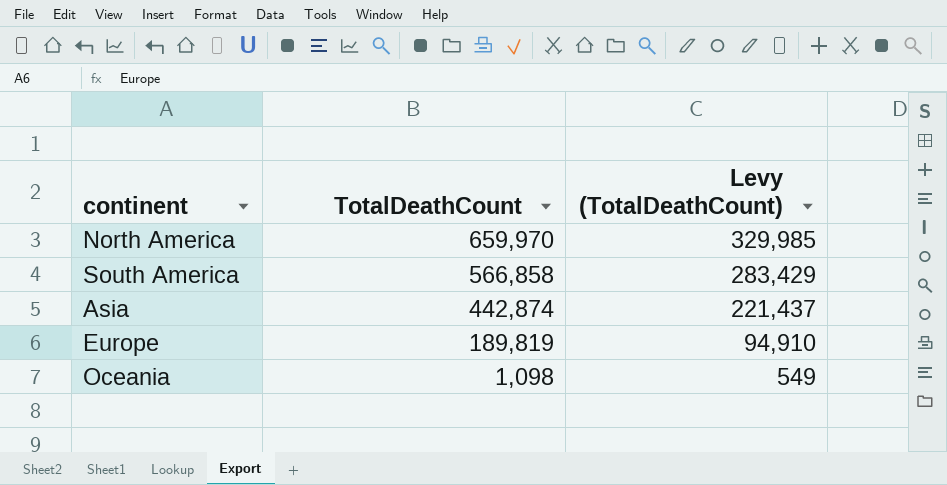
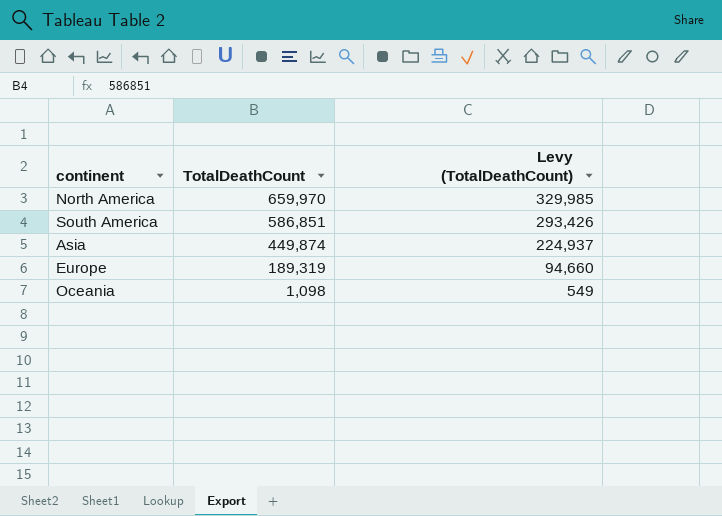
South America | TotalDeathCount: 566,858 -> 586,851
South America | Levy (TotalDeathCount): 283,429 -> 293,426
Asia | TotalDeathCount: 442,874 -> 449,874
Asia | Levy (TotalDeathCount): 221,437 -> 224,937
Europe | TotalDeathCount: 189,819 -> 189,319
Europe | Levy (TotalDeathCount): 94,910 -> 94,660

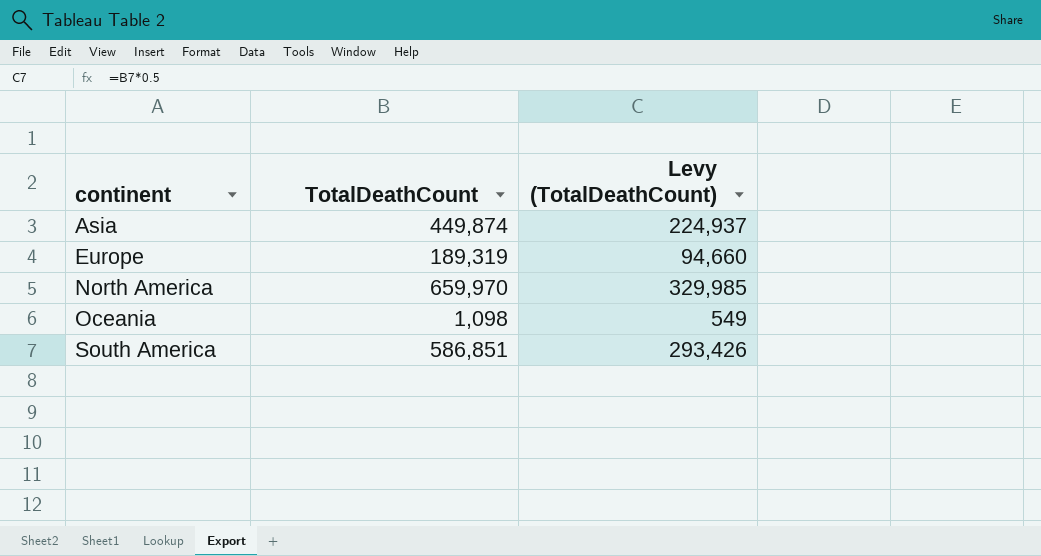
row order: TotalDeathCount descending -> continent ascending

